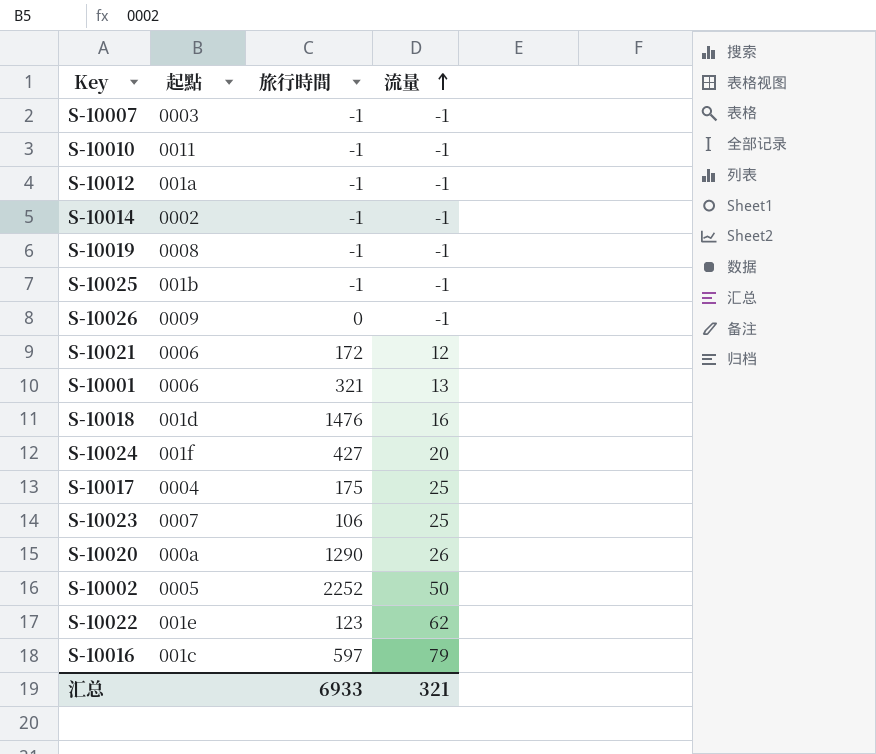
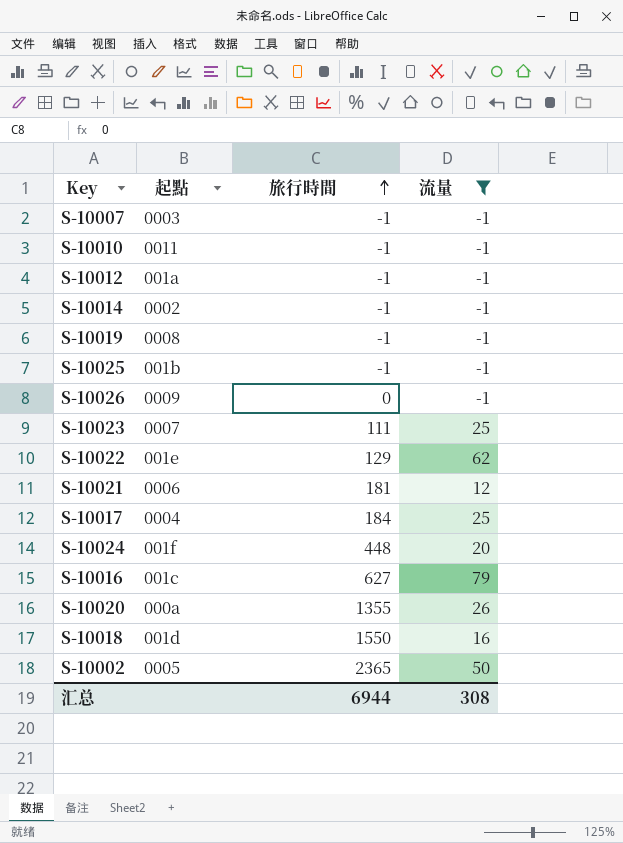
filter: none -> 流量 != 13
row order: 流量 ascending -> 旅行時間 ascending
S-10023 | 旅行時間: 106 -> 111
S-10022 | 旅行時間: 123 -> 129
S-10021 | 旅行時間: 172 -> 181
S-10017 | 旅行時間: 175 -> 184
S-10024 | 旅行時間: 427 -> 448
S-10016 | 旅行時間: 597 -> 627
S-10020 | 旅行時間: 1290 -> 1355
S-10018 | 旅行時間: 1476 -> 1550
S-10002 | 旅行時間: 2252 -> 2365
汇总 | 旅行時間: 6933 -> 6944
汇总 | 流量: 321 -> 308

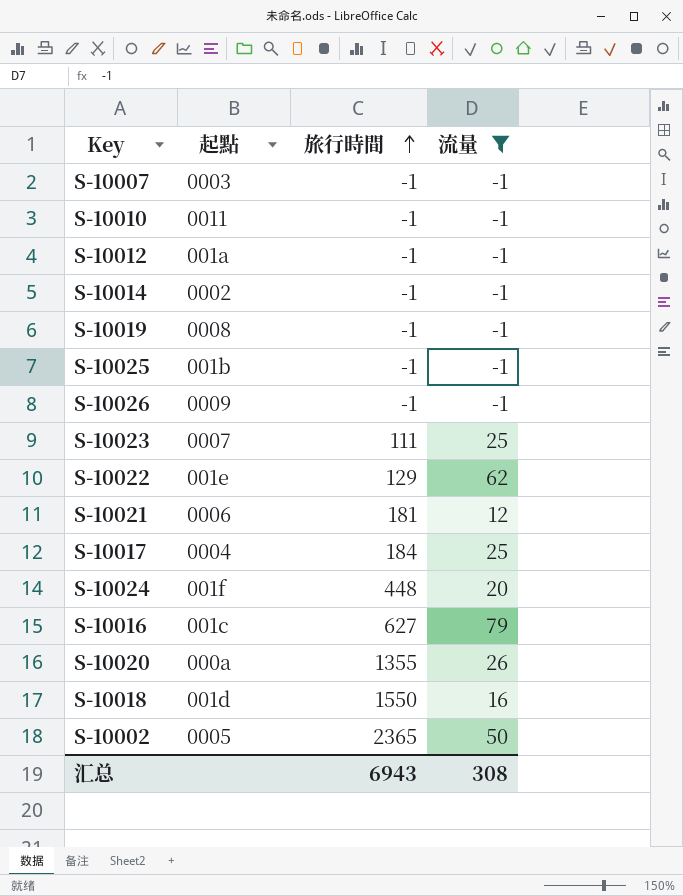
S-10026 | 旅行時間: 0 -> -1
汇总 | 旅行時間: 6944 -> 6943

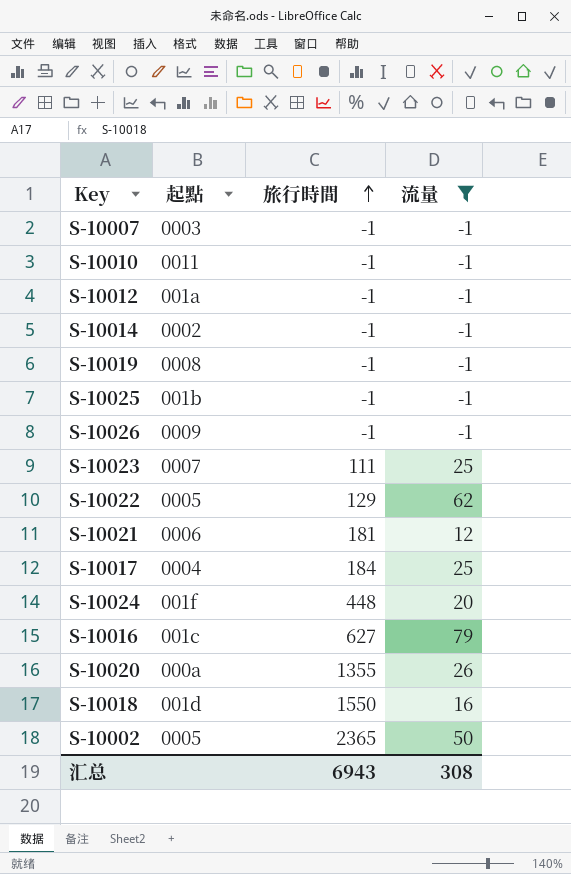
S-10022 | 起點: 001e -> 0005

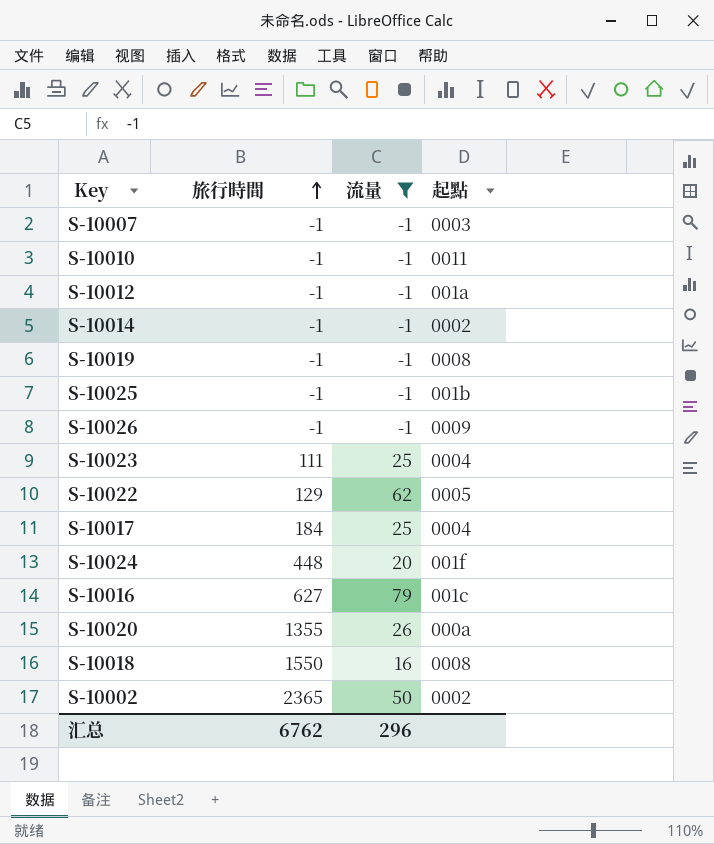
column 起點 | position: 2 -> 4
row S-10021: 0006 | 181 | 12 -> none
S-10023 | 起點: 0007 -> 0004
S-10018 | 起點: 001d -> 0008
S-10002 | 起點: 0005 -> 0002
汇总 | 旅行時間: 6943 -> 6762
汇总 | 流量: 308 -> 296

